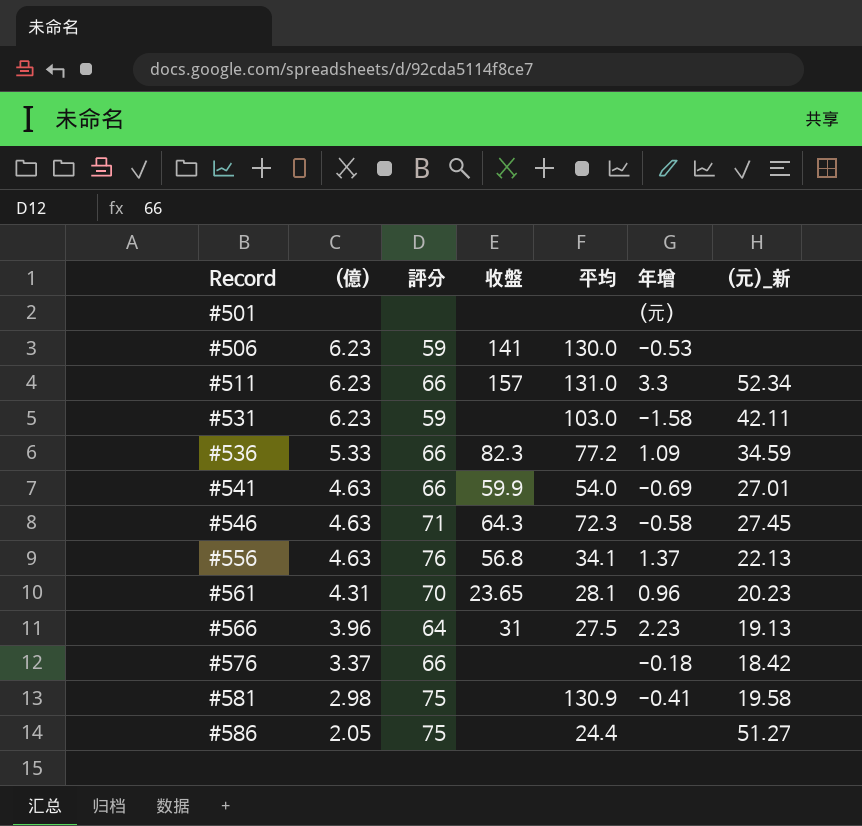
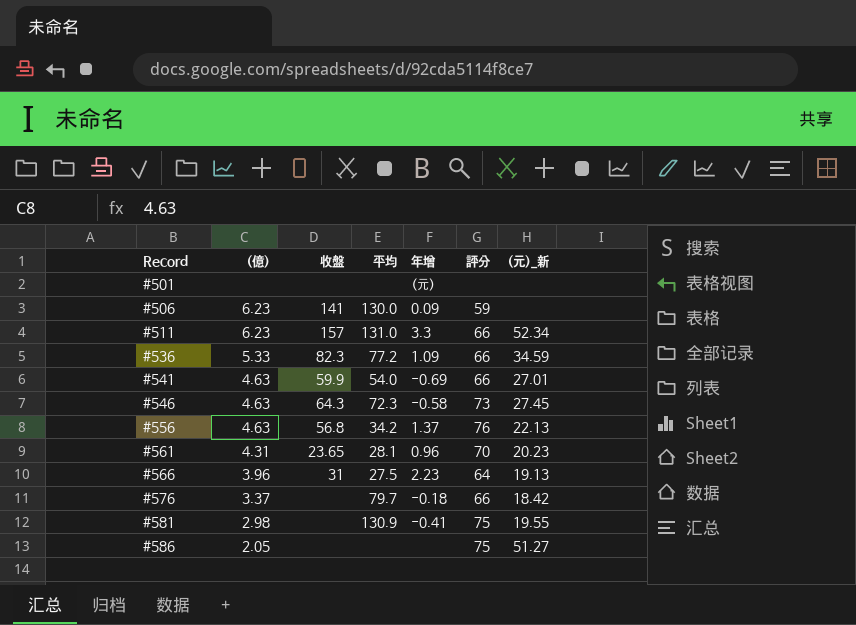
column 評分 | position: 3 -> 6
row #531: 6.23 | 59 | none | 103.0 | -1.58 | 42.11 -> none
#506 | 年增: -0.53 -> 0.09
#546 | 評分: 71 -> 73
#556 | 平均: 34.1 -> 34.2
#576 | 平均: none -> 79.7
#581 | (元)_新: 19.58 -> 19.55
#586 | 平均: 24.4 -> none

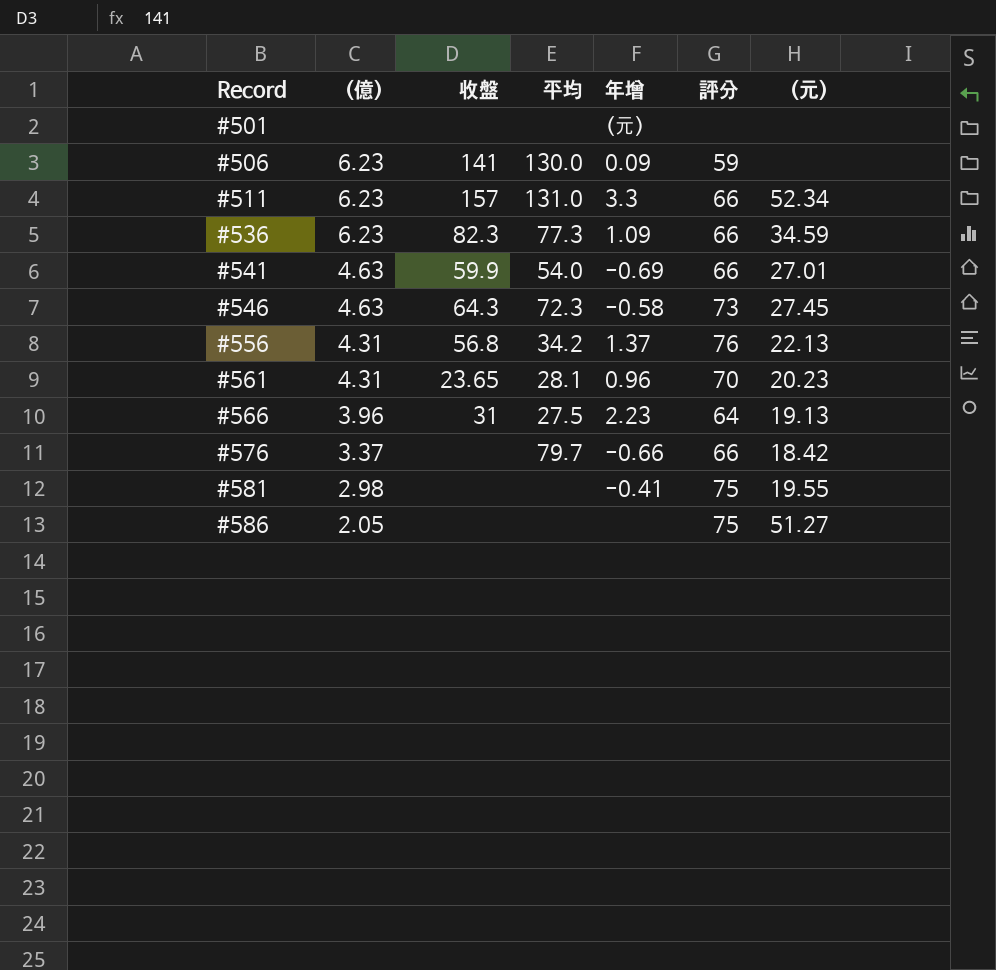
column name: (元)_新 -> (元)
#536 | (億): 5.33 -> 6.23
#536 | 平均: 77.2 -> 77.3
#556 | (億): 4.63 -> 4.31
#576 | 年增: -0.18 -> -0.66
#581 | 平均: 130.9 -> none

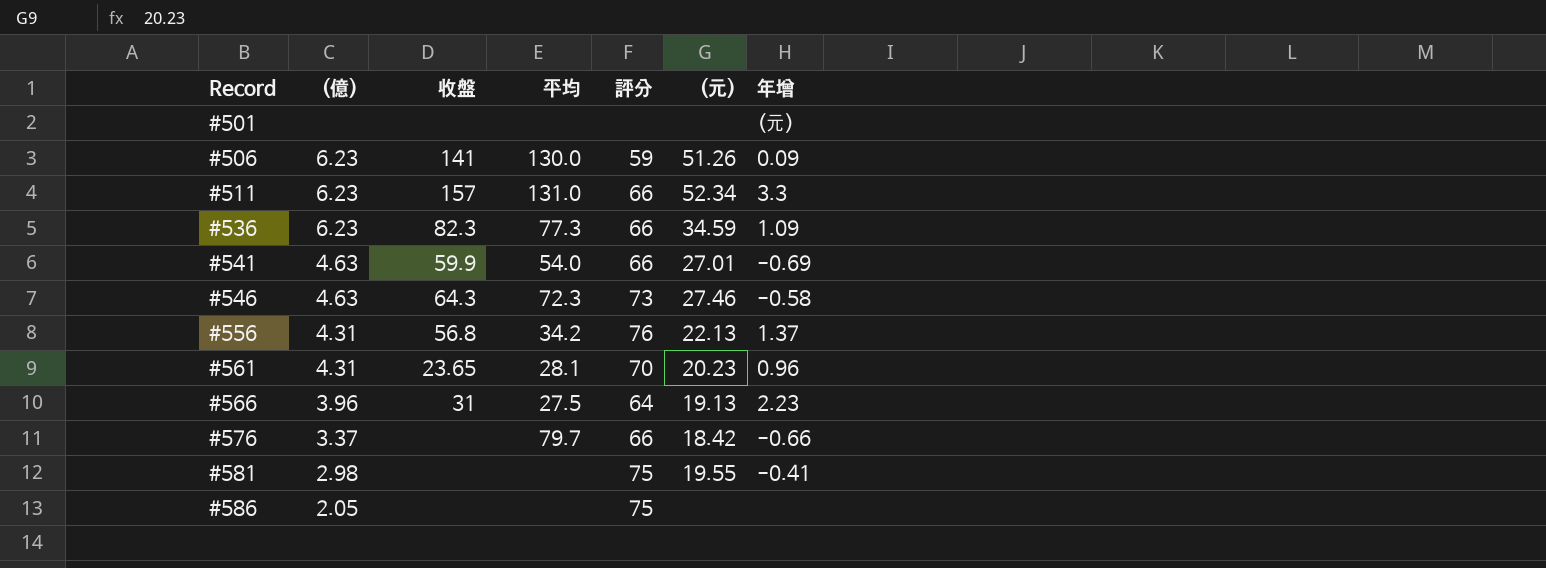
column 年增 | position: 5 -> 7
#506 | (元): none -> 51.26
#546 | (元): 27.45 -> 27.46
#586 | (元): 51.27 -> none

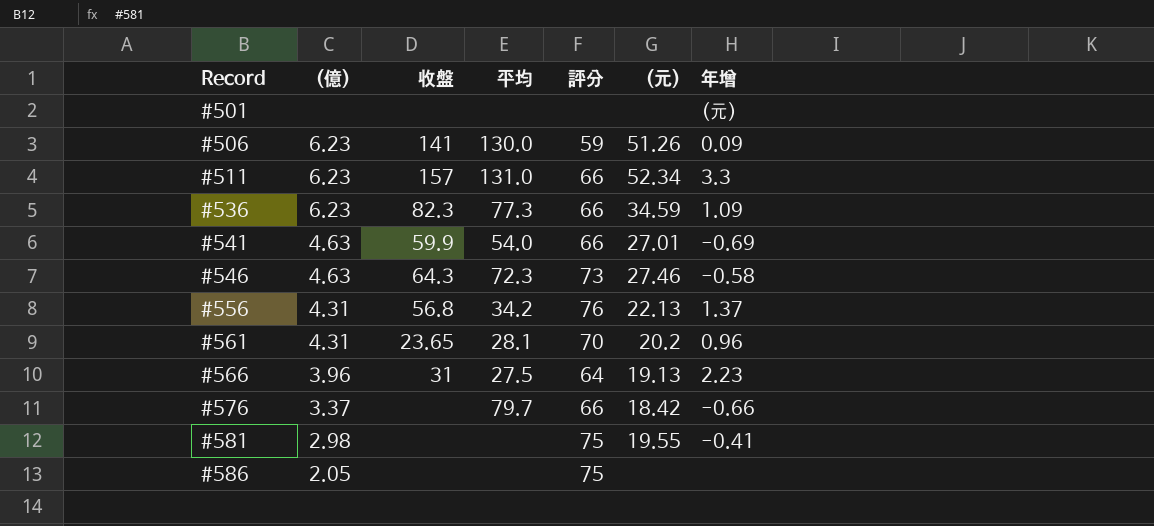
#561 | (元): 20.23 -> 20.2

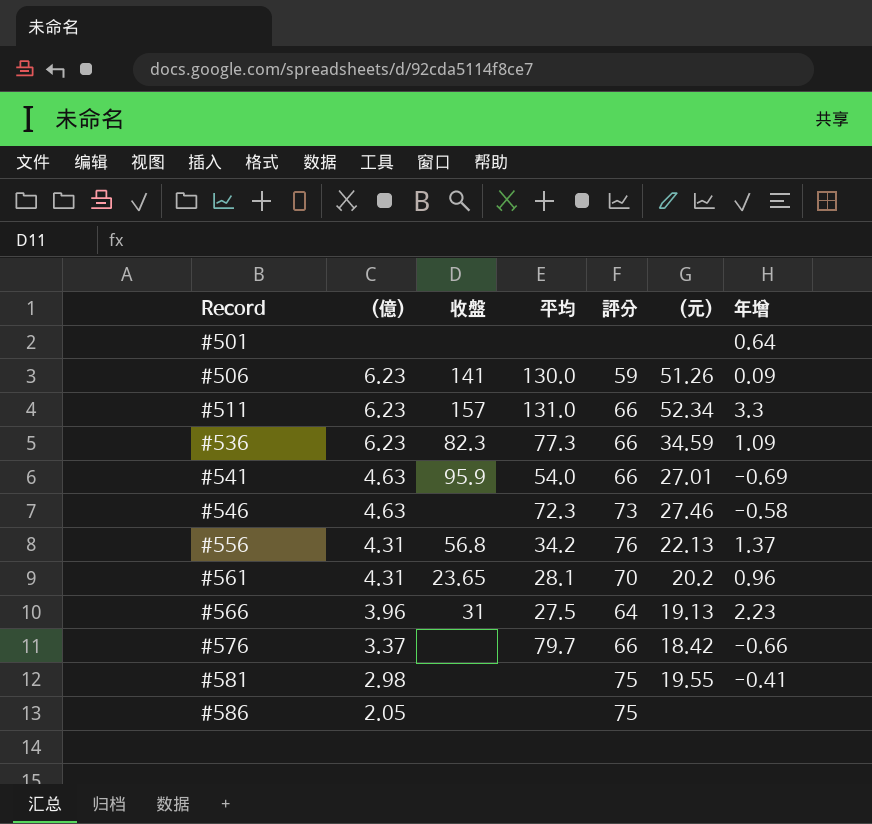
#501 | 年增: (元) -> 0.64
#541 | 收盤: 59.9 -> 95.9
#546 | 收盤: 64.3 -> none

